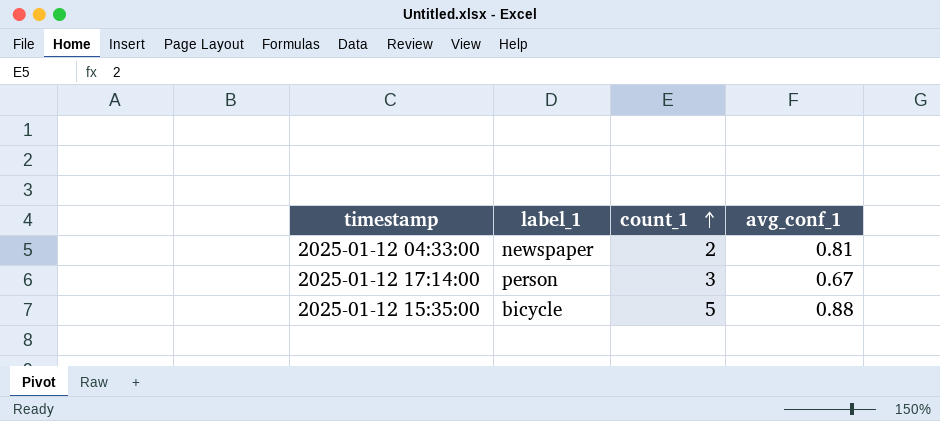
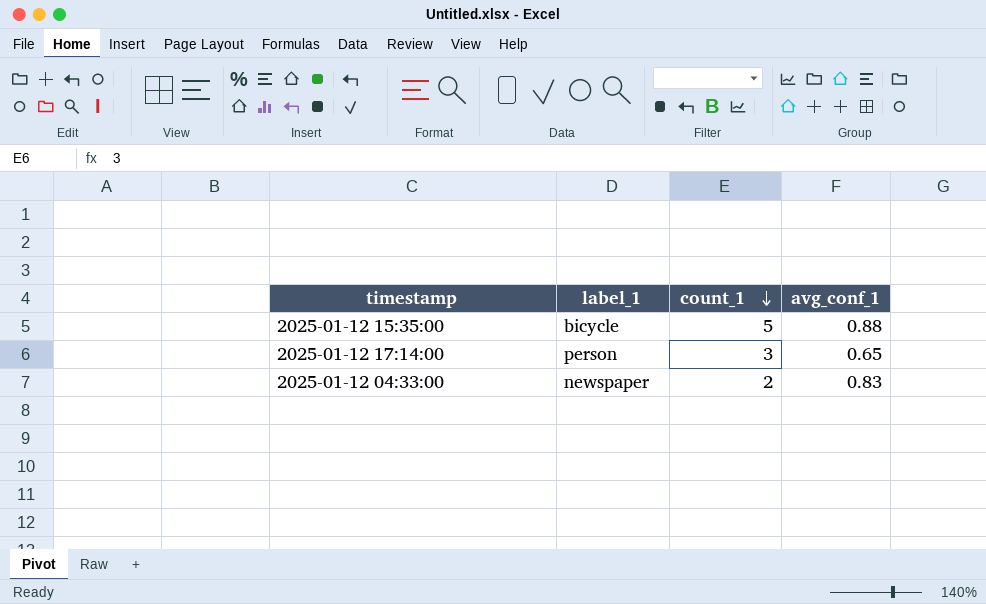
row order: count_1 ascending -> count_1 descending
2025-01-12 17:14:00 | avg_conf_1: 0.67 -> 0.65
2025-01-12 04:33:00 | avg_conf_1: 0.81 -> 0.83

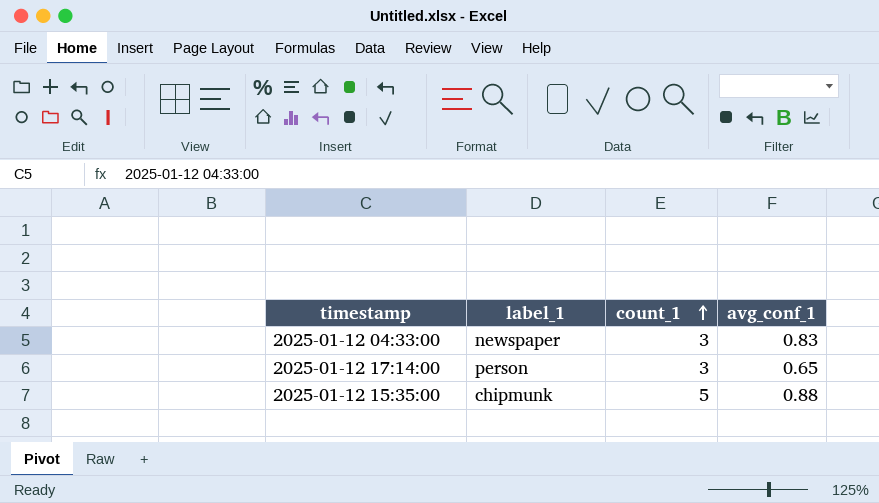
row order: count_1 descending -> count_1 ascending
2025-01-12 04:33:00 | count_1: 2 -> 3
2025-01-12 15:35:00 | label_1: bicycle -> chipmunk

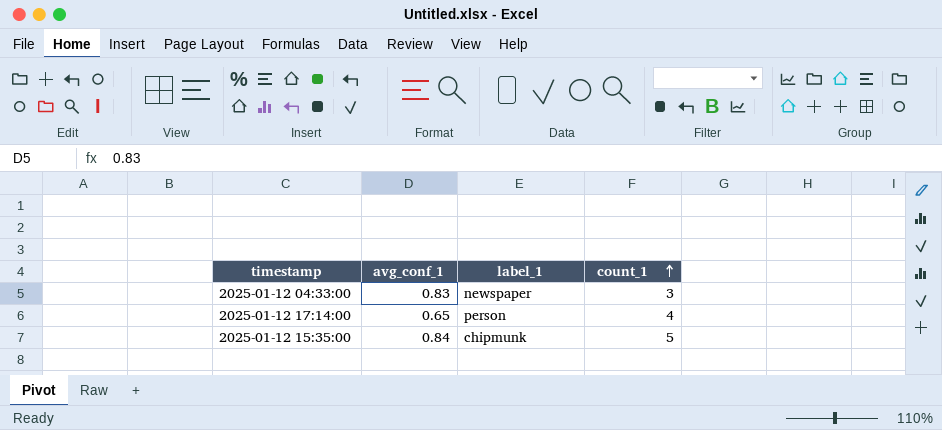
column avg_conf_1 | position: 4 -> 2
2025-01-12 17:14:00 | count_1: 3 -> 4
2025-01-12 15:35:00 | avg_conf_1: 0.88 -> 0.84

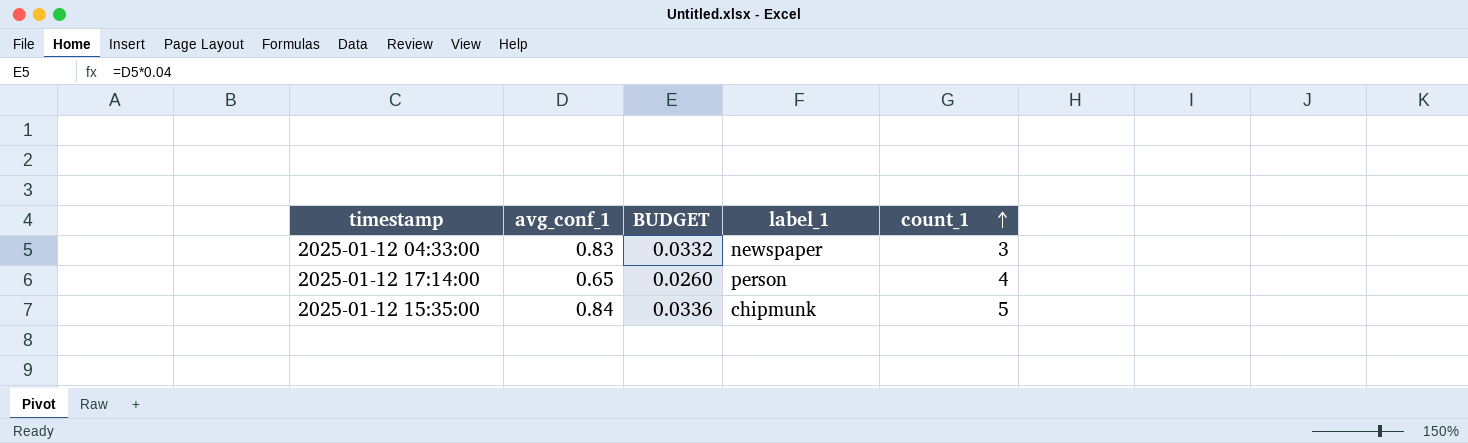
column BUDGET | formula: none -> [avg_conf_1] * 0.04

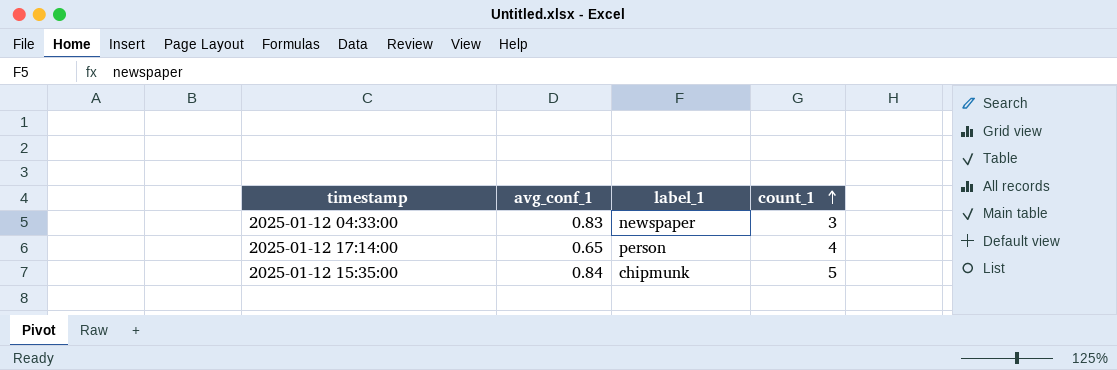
column BUDGET | formula: [avg_conf_1] * 0.04 -> none

